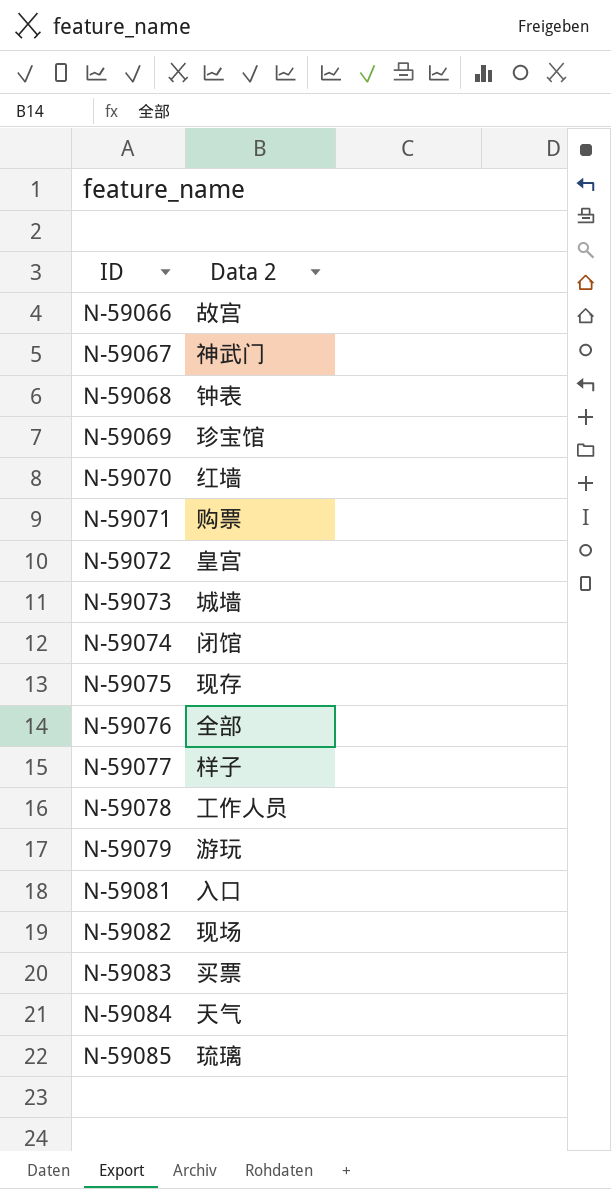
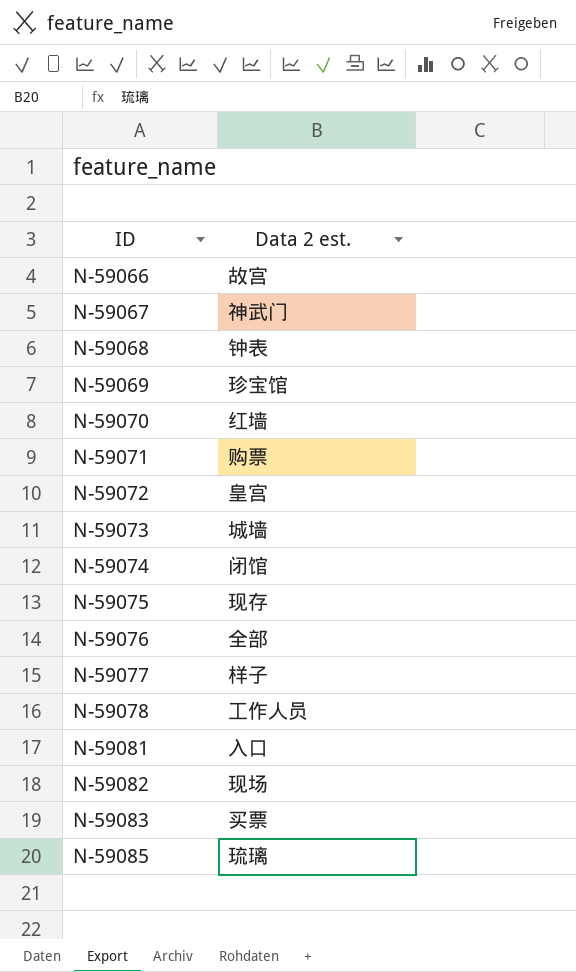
column name: Data 2 -> Data 2 est.
row N-59079: 游玩 -> none
row N-59084: 天气 -> none

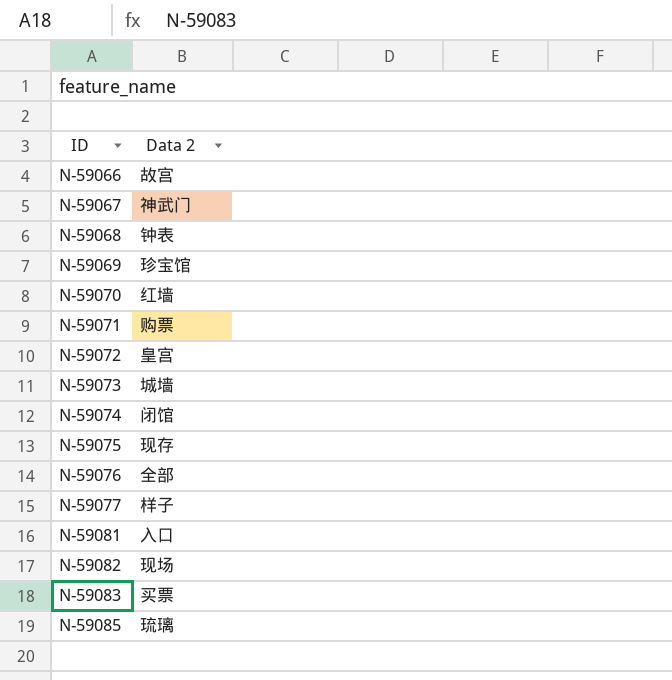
column name: Data 2 est. -> Data 2
row N-59078: 工作人员 -> none

